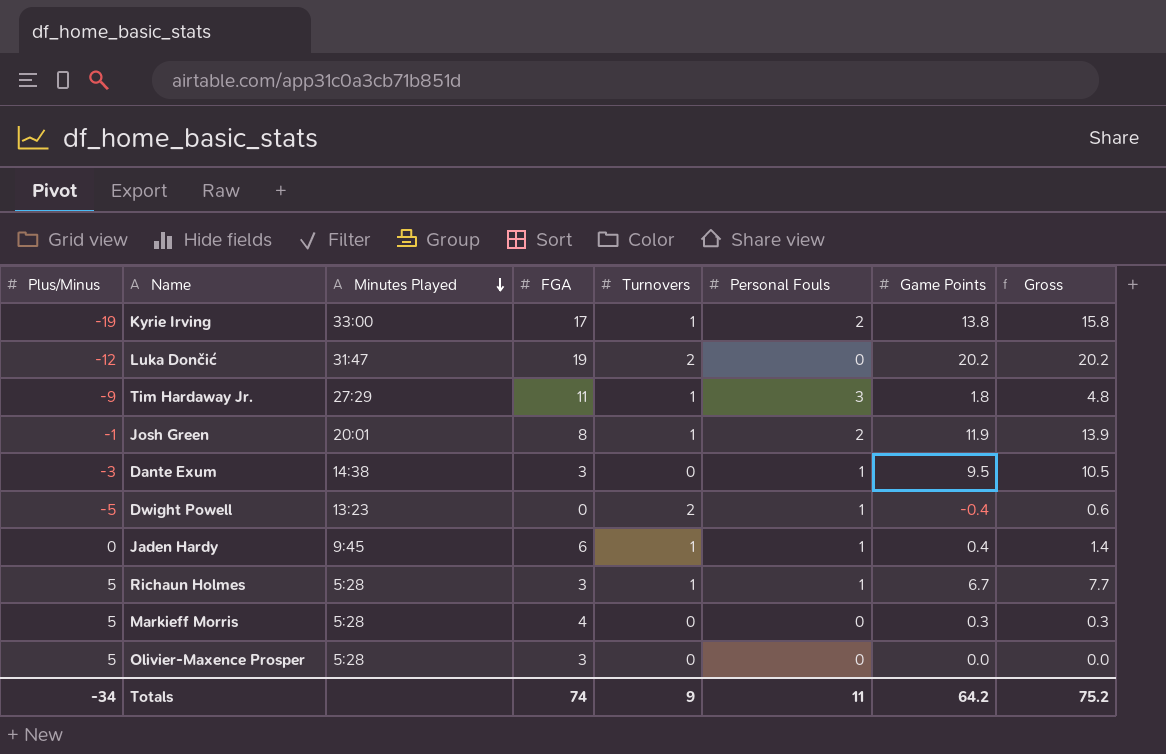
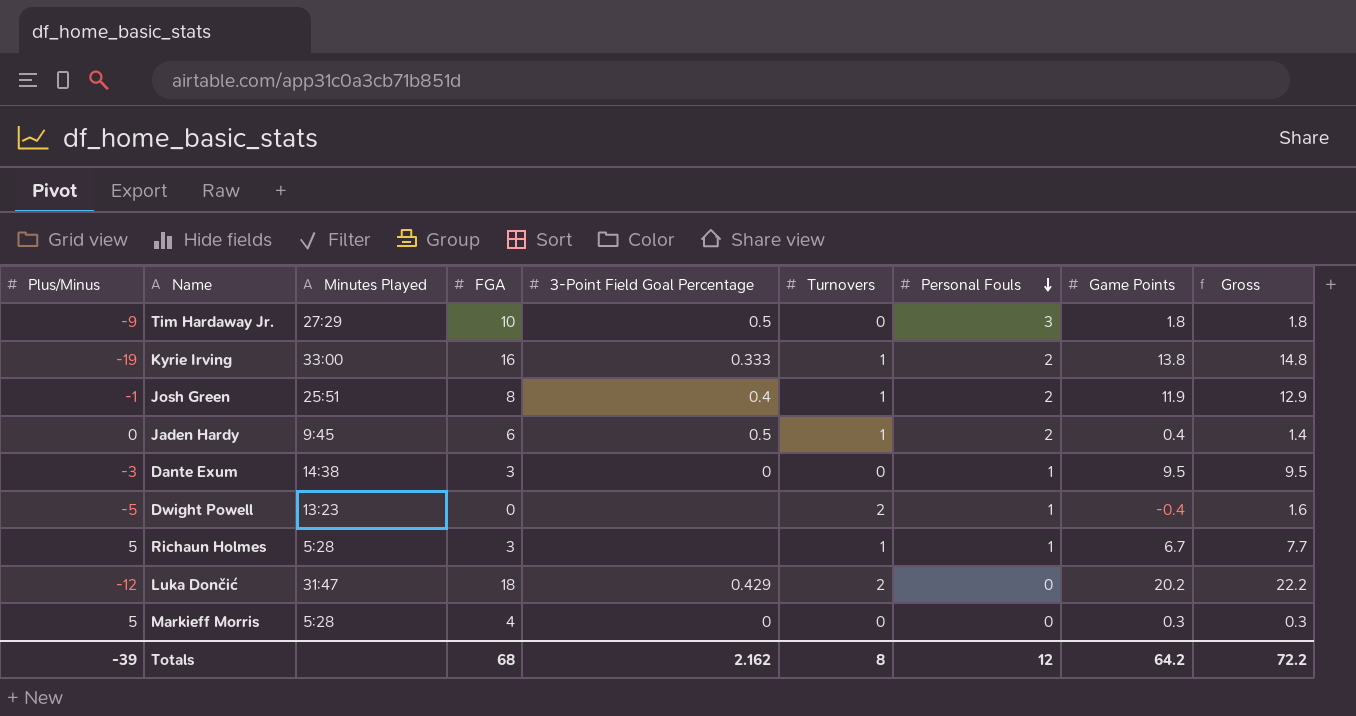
row order: Minutes Played descending -> Personal Fouls descending
column 3-Point Field Goal Percentage | position: none -> 5
column Gross | formula: [Personal Fouls] + [Game Points] -> [Turnovers] + [Game Points]
row Olivier-Maxence Prosper: 5 | 5:28 | 3 | 0 | 0 | 0.0 | 0.0 -> none
Tim Hardaway Jr. | FGA: 11 -> 10
Tim Hardaway Jr. | Turnovers: 1 -> 0
Kyrie Irving | FGA: 17 -> 16
Josh Green | Minutes Played: 20:01 -> 25:51
Jaden Hardy | Personal Fouls: 1 -> 2
Luka Dončić | FGA: 19 -> 18
Totals | Plus/Minus: -34 -> -39
Totals | FGA: 74 -> 68
Totals | Turnovers: 9 -> 8
Totals | Personal Fouls: 11 -> 12
Totals | Gross: 75.2 -> 72.2

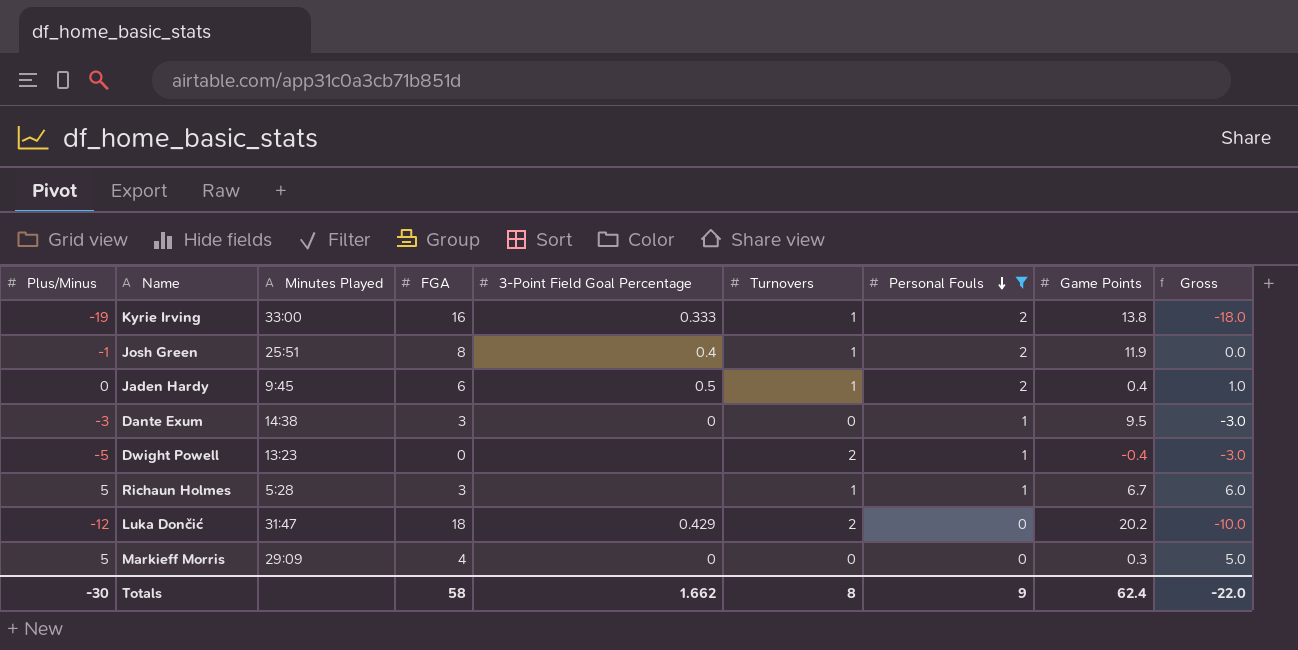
filter: none -> Personal Fouls != 3
column Gross | formula: [Turnovers] + [Game Points] -> [Plus/Minus] + [Turnovers]
Markieff Morris | Minutes Played: 5:28 -> 29:09
Totals | Plus/Minus: -39 -> -30
Totals | FGA: 68 -> 58
Totals | 3-Point Field Goal Percentage: 2.162 -> 1.662
Totals | Personal Fouls: 12 -> 9
Totals | Game Points: 64.2 -> 62.4
Totals | Gross: 72.2 -> -22.0

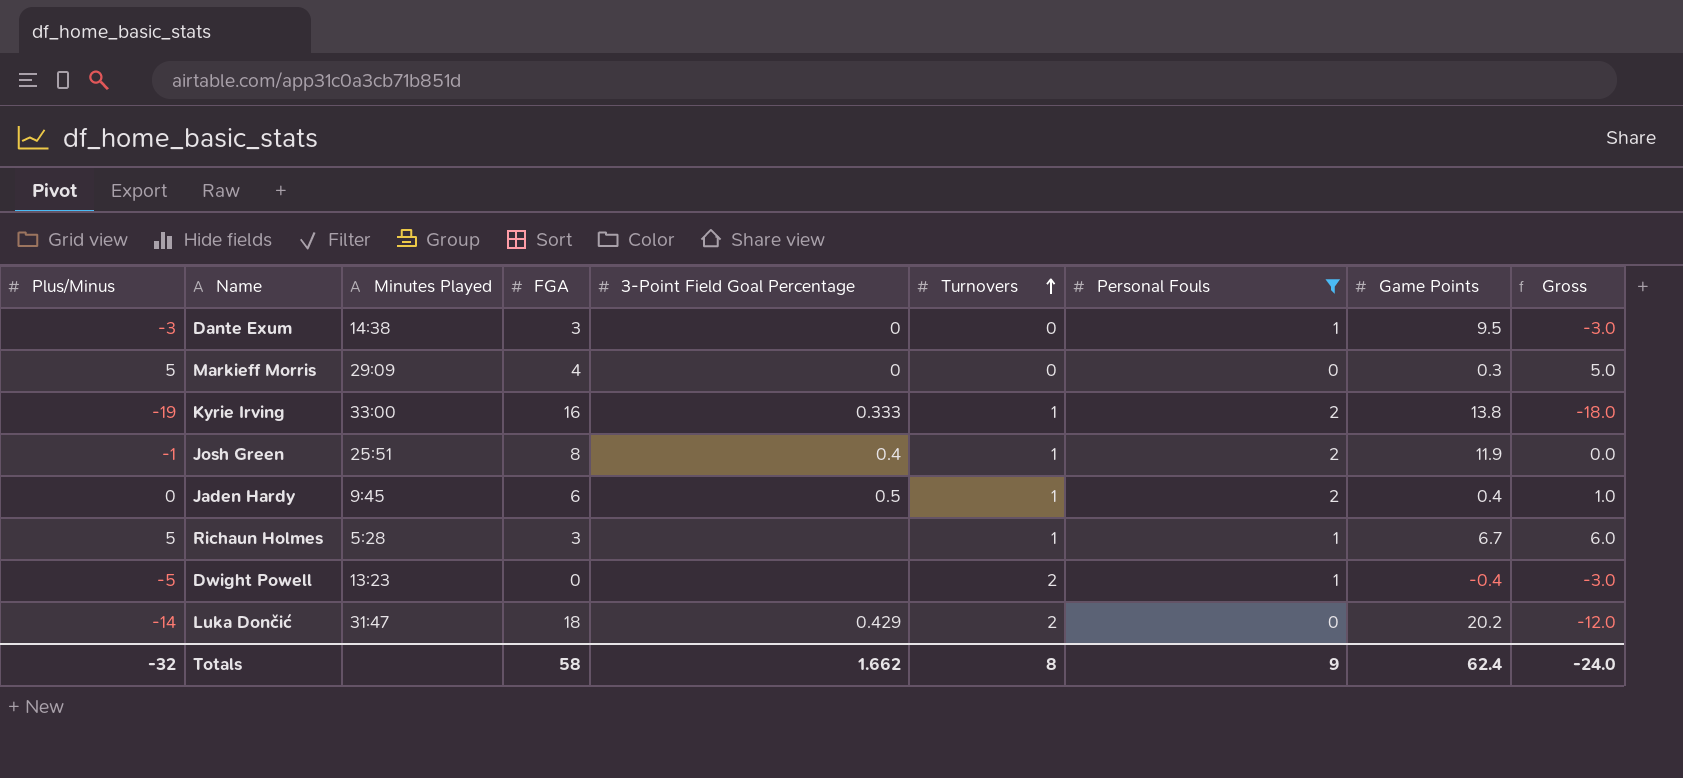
row order: Personal Fouls descending -> Turnovers ascending
Luka Dončić | Plus/Minus: -12 -> -14
Luka Dončić | Gross: -10.0 -> -12.0
Totals | Plus/Minus: -30 -> -32
Totals | Gross: -22.0 -> -24.0

